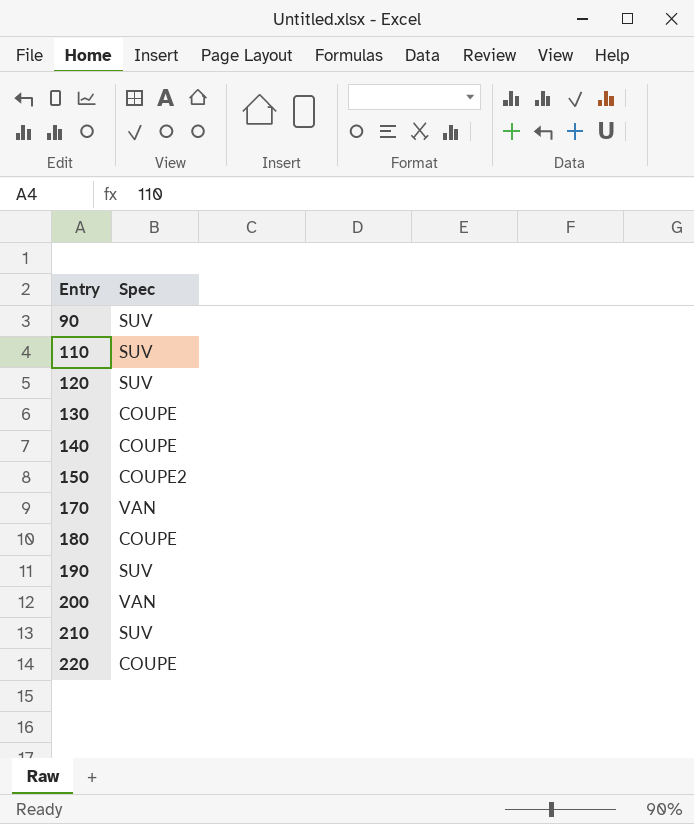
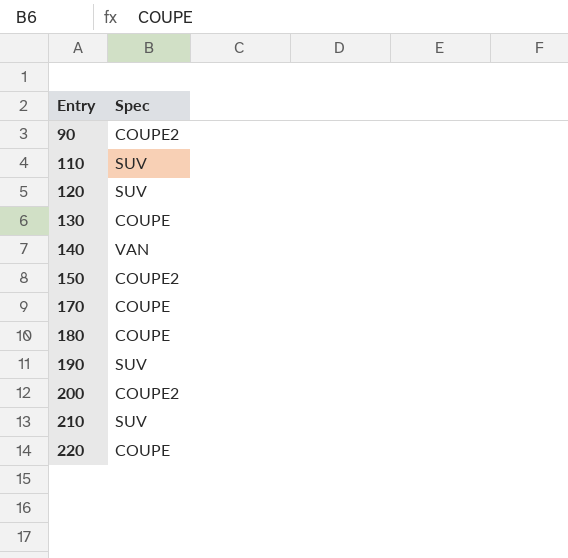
90 | Spec: SUV -> COUPE2
140 | Spec: COUPE -> VAN
170 | Spec: VAN -> COUPE
200 | Spec: VAN -> COUPE2

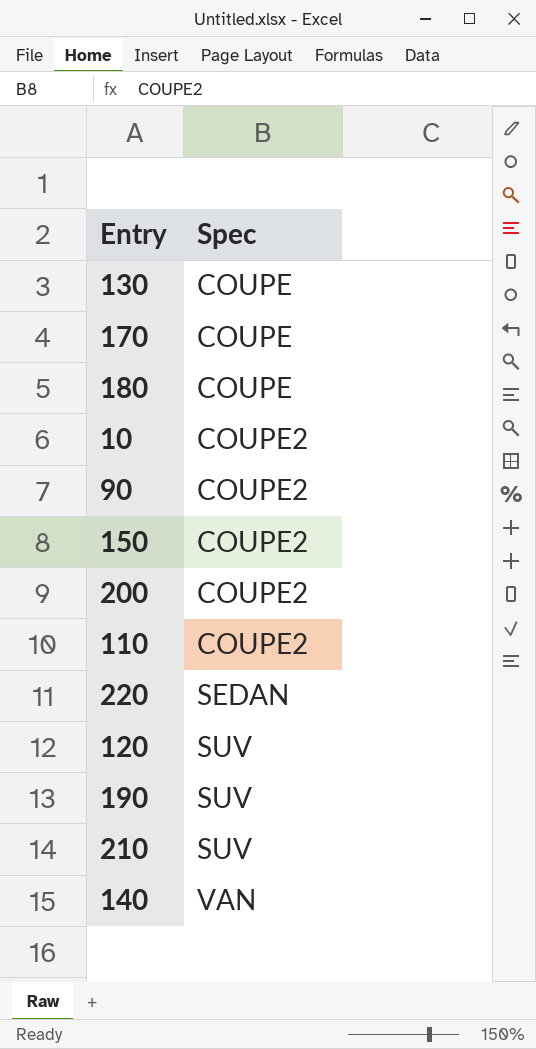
row order: Entry ascending -> Spec ascending
row 10: none -> COUPE2
110 | Spec: SUV -> COUPE2
220 | Spec: COUPE -> SEDAN

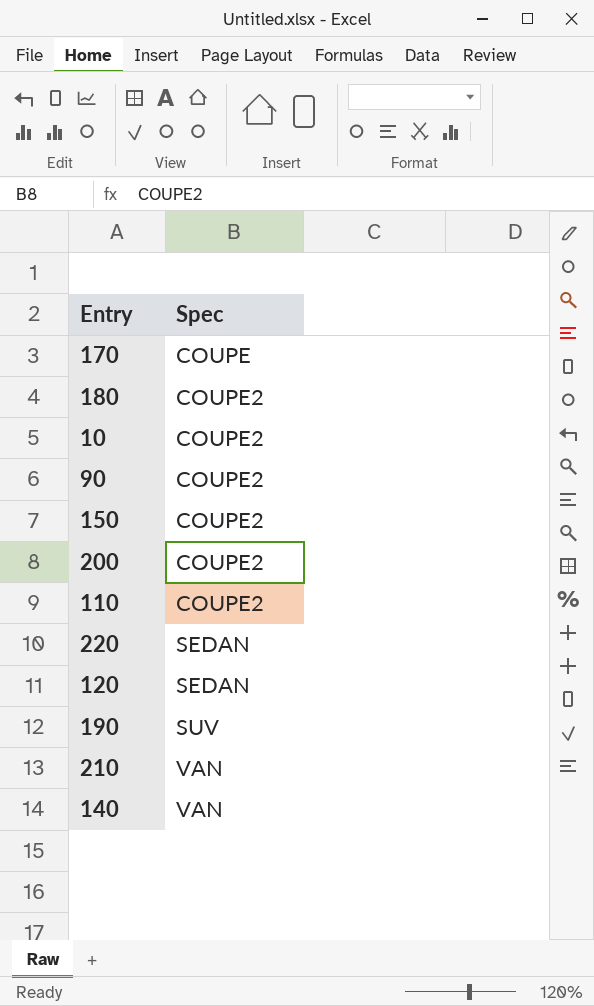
row 130: COUPE -> none
180 | Spec: COUPE -> COUPE2
120 | Spec: SUV -> SEDAN
210 | Spec: SUV -> VAN

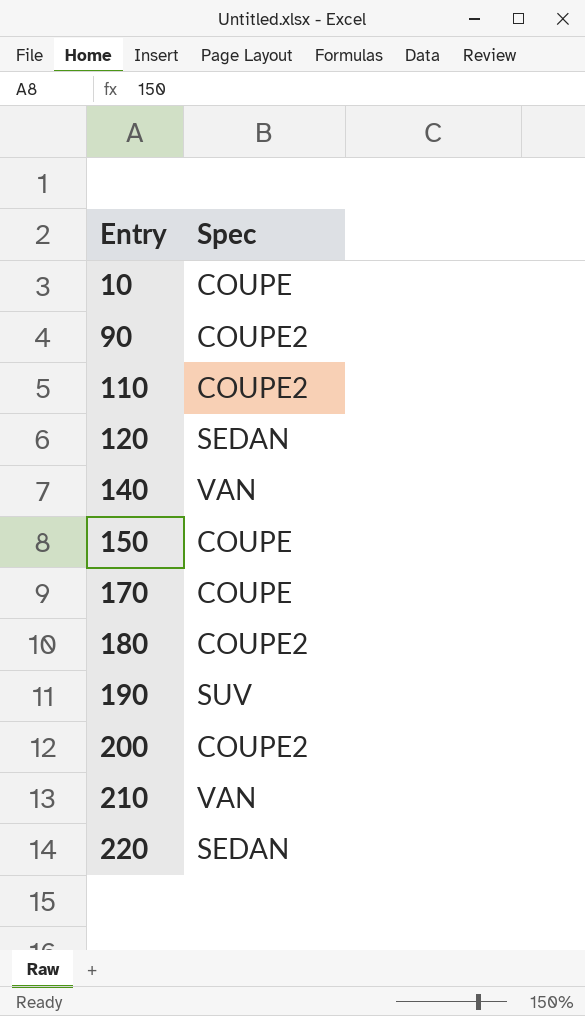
row order: Spec ascending -> Entry ascending
10 | Spec: COUPE2 -> COUPE
150 | Spec: COUPE2 -> COUPE

